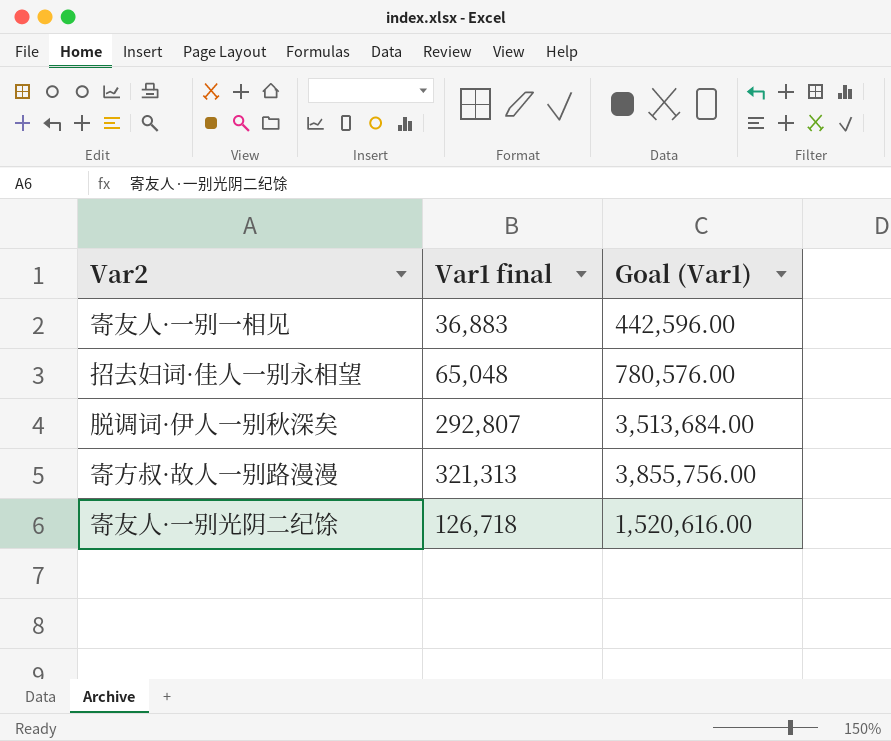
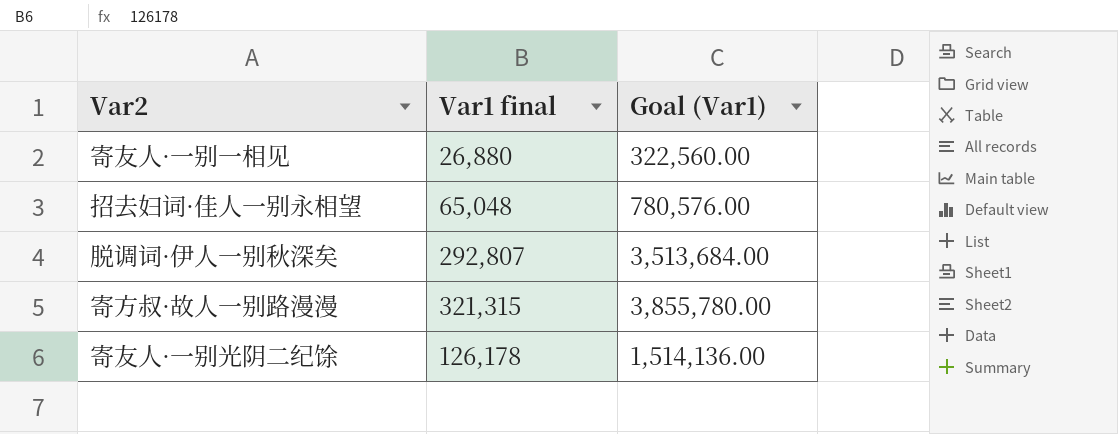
寄友人·一别一相见 | Var1 final: 36,883 -> 26,880
寄友人·一别一相见 | Goal (Var1): 442,596.00 -> 322,560.00
寄方叔·故人一别路漫漫 | Var1 final: 321,313 -> 321,315
寄方叔·故人一别路漫漫 | Goal (Var1): 3,855,756.00 -> 3,855,780.00
寄友人·一别光阴二纪馀 | Var1 final: 126,718 -> 126,178
寄友人·一别光阴二纪馀 | Goal (Var1): 1,520,616.00 -> 1,514,136.00

